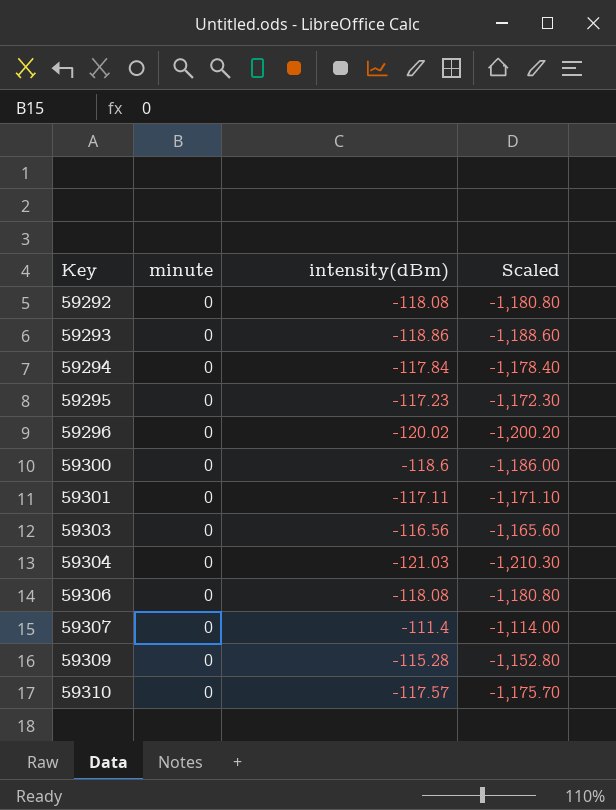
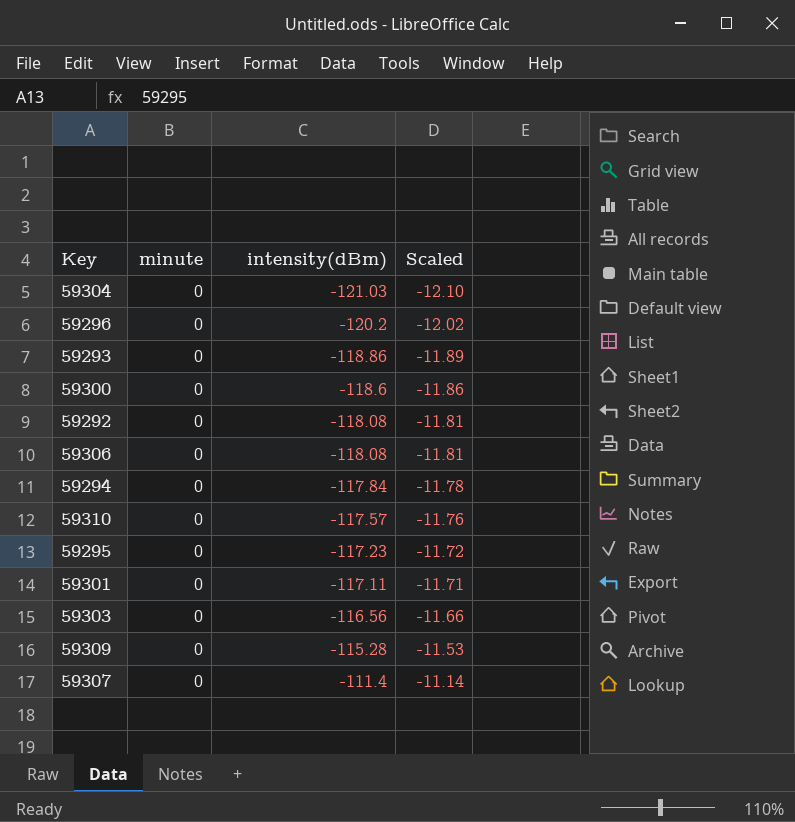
row order: Key ascending -> intensity(dBm) ascending
column Scaled | formula: [intensity(dBm)] * 10 -> [intensity(dBm)] * 0.1
59296 | intensity(dBm): -120.02 -> -120.2

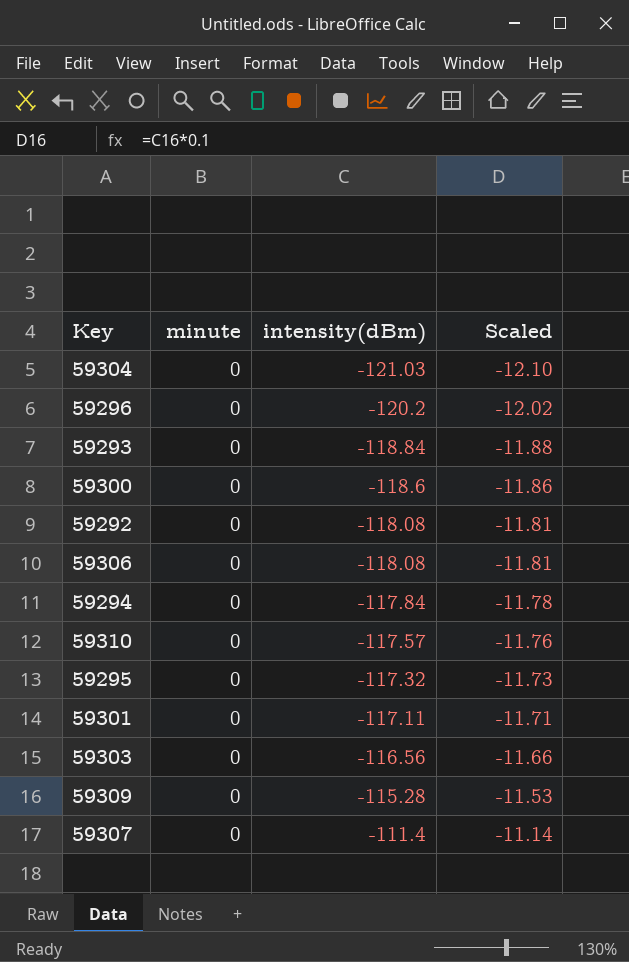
59293 | intensity(dBm): -118.86 -> -118.84
59293 | Scaled: -11.89 -> -11.88
59295 | intensity(dBm): -117.23 -> -117.32
59295 | Scaled: -11.72 -> -11.73

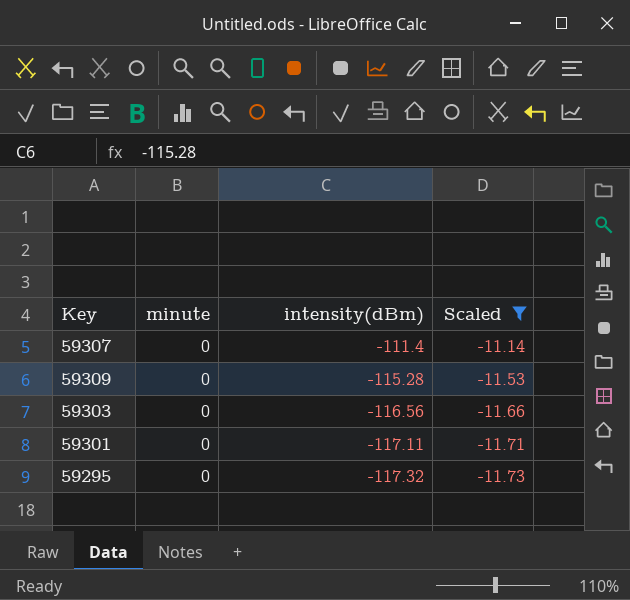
filter: none -> Scaled >= -11.73
row order: intensity(dBm) ascending -> intensity(dBm) descending

